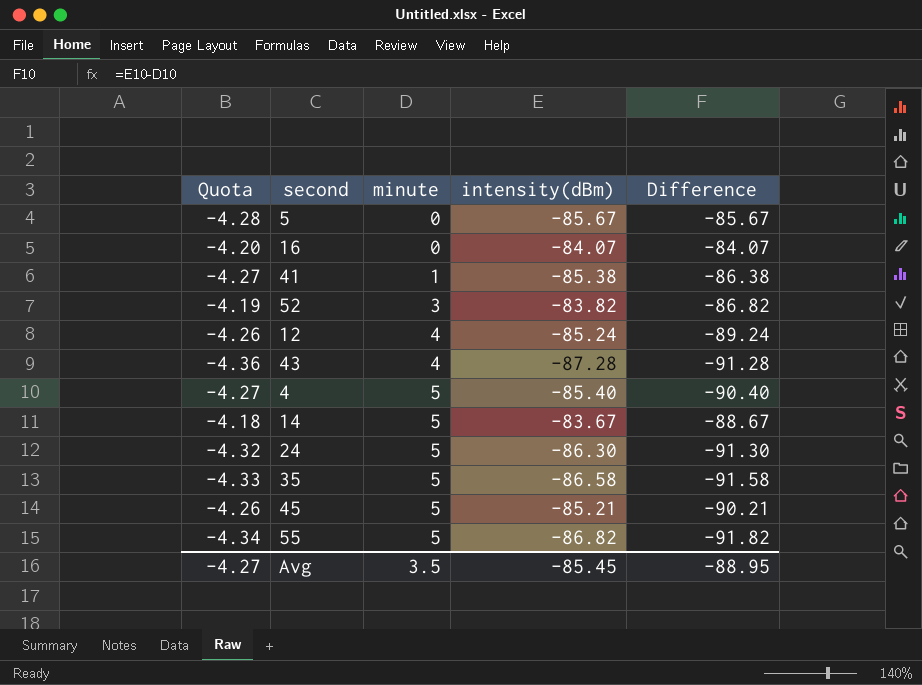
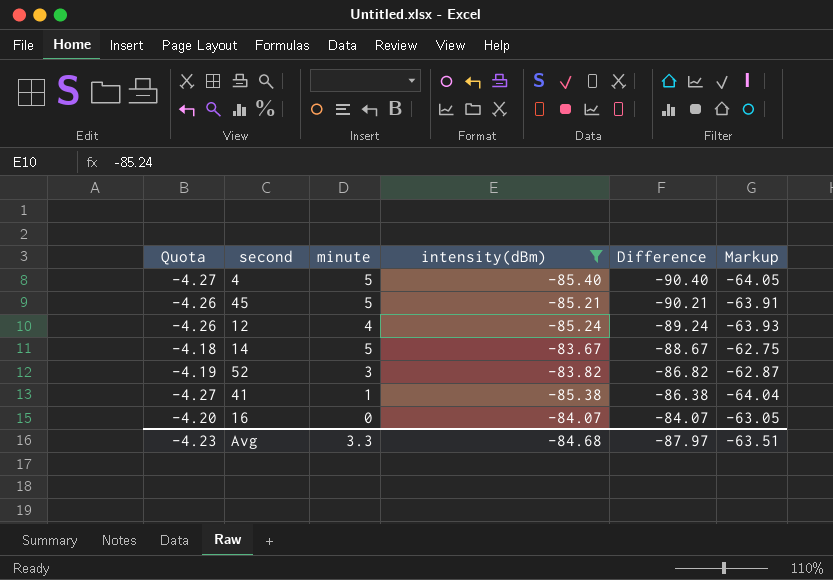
filter: none -> intensity(dBm) >= -85.40
row order: minute ascending -> Difference ascending
column Markup | formula: none -> [intensity(dBm)] * 0.75
Avg | Quota: -4.27 -> -4.23
Avg | minute: 3.5 -> 3.3
Avg | intensity(dBm): -85.45 -> -84.68
Avg | Difference: -88.95 -> -87.97

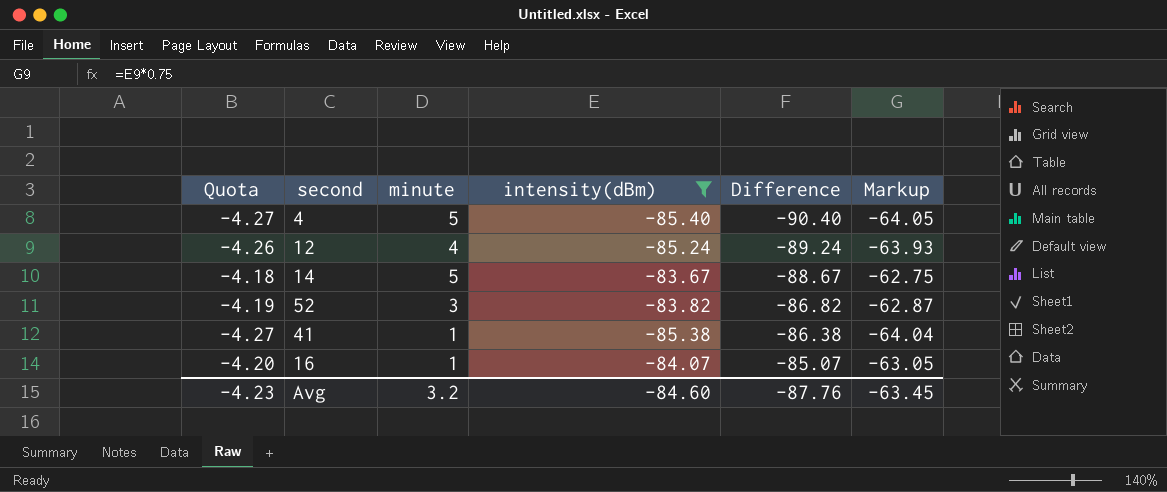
row 45: -4.26 | 5 | -85.21 | -90.21 | -63.91 -> none
16 | minute: 0 -> 1
16 | Difference: -84.07 -> -85.07
Avg | minute: 3.3 -> 3.2
Avg | intensity(dBm): -84.68 -> -84.60
Avg | Difference: -87.97 -> -87.76
Avg | Markup: -63.51 -> -63.45

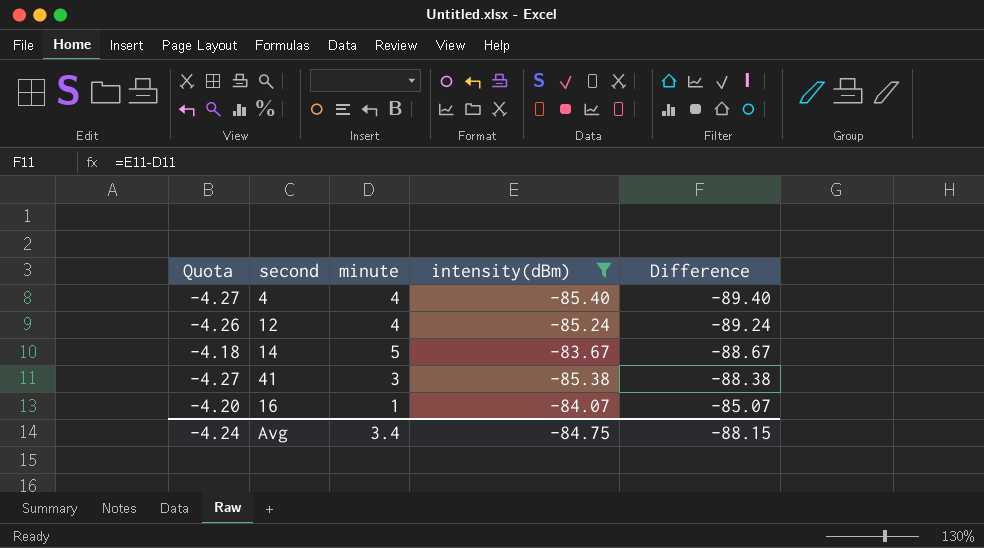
column Markup | formula: [intensity(dBm)] * 0.75 -> none
row 52: -4.19 | 3 | -83.82 | -86.82 | -62.87 -> none
4 | minute: 5 -> 4
4 | Difference: -90.40 -> -89.40
41 | minute: 1 -> 3
41 | Difference: -86.38 -> -88.38
Avg | Quota: -4.23 -> -4.24
Avg | minute: 3.2 -> 3.4
Avg | intensity(dBm): -84.60 -> -84.75
Avg | Difference: -87.76 -> -88.15

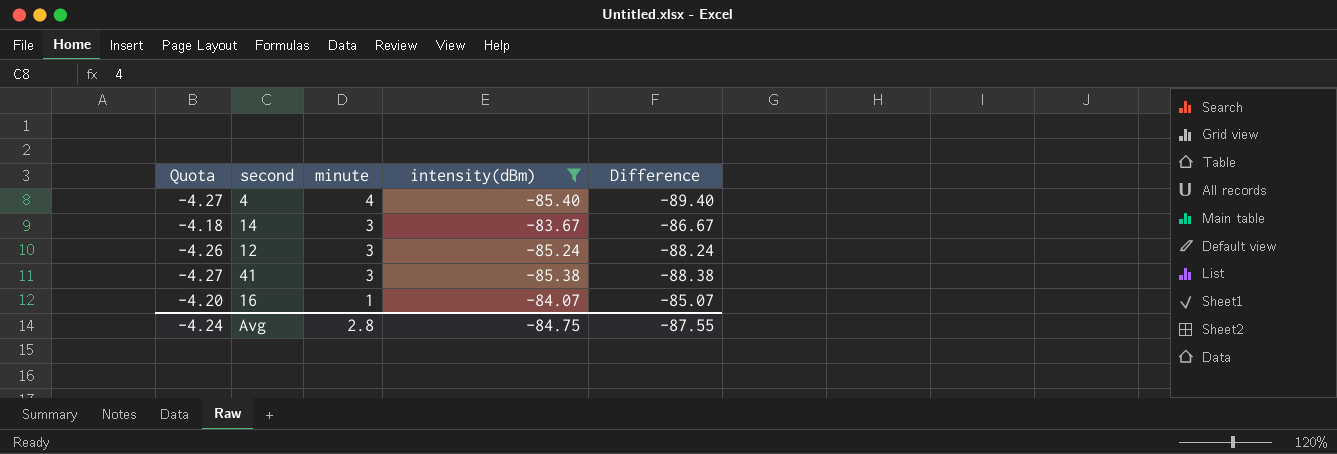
row order: Difference ascending -> minute descending
14 | minute: 5 -> 3
14 | Difference: -88.67 -> -86.67
12 | minute: 4 -> 3
12 | Difference: -89.24 -> -88.24
Avg | minute: 3.4 -> 2.8
Avg | Difference: -88.15 -> -87.55

